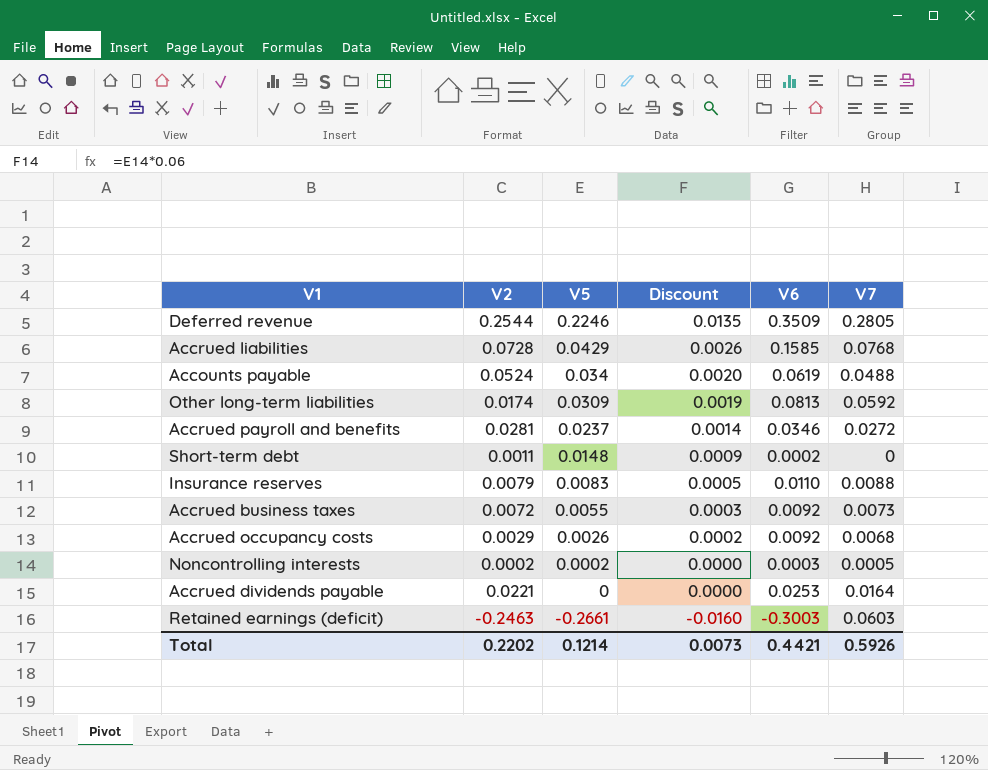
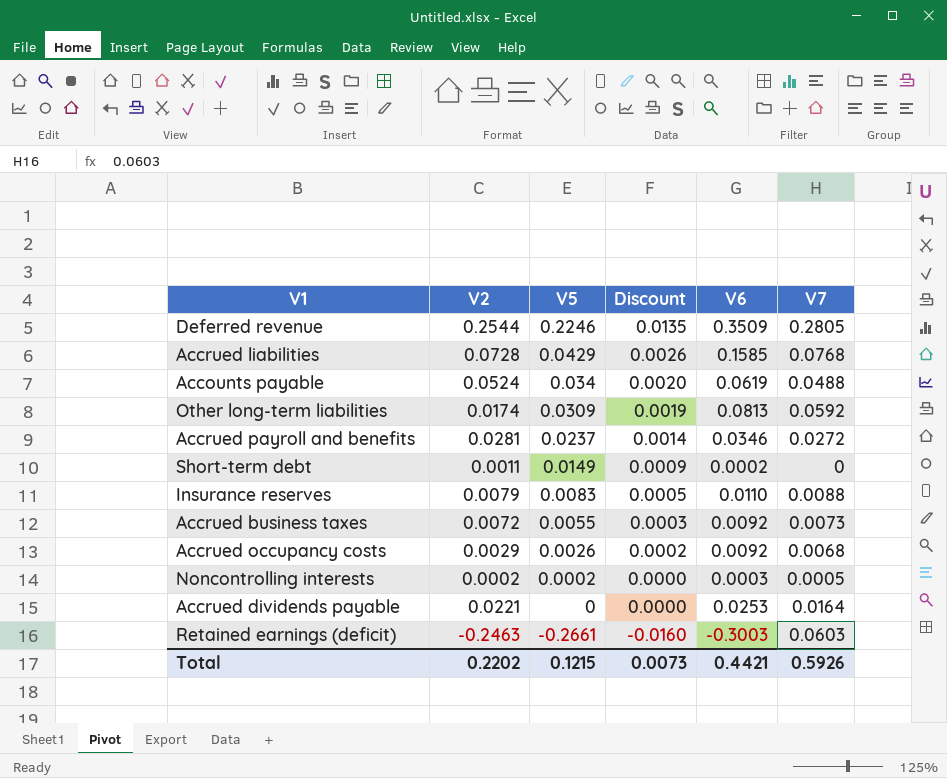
Short-term debt | V5: 0.0148 -> 0.0149
Total | V5: 0.1214 -> 0.1215

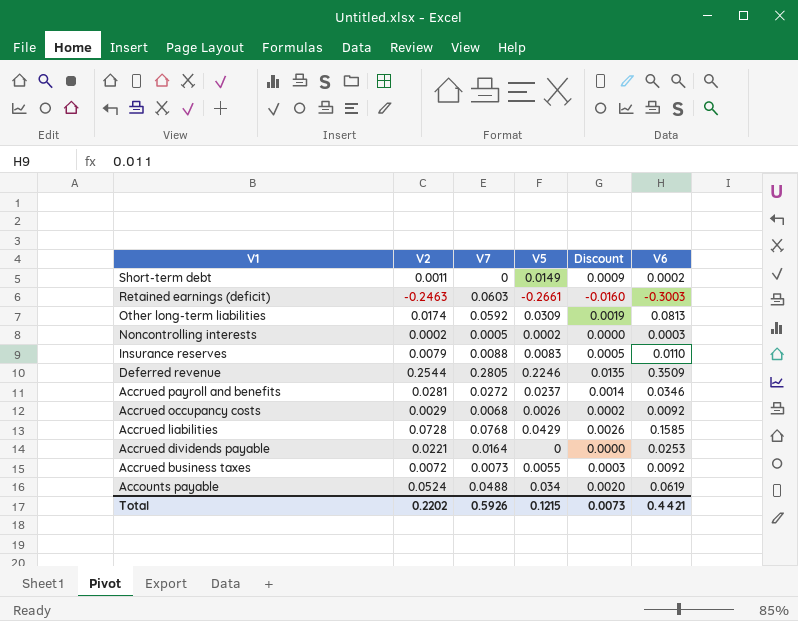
row order: V5 descending -> V1 descending
column V7 | position: 6 -> 3

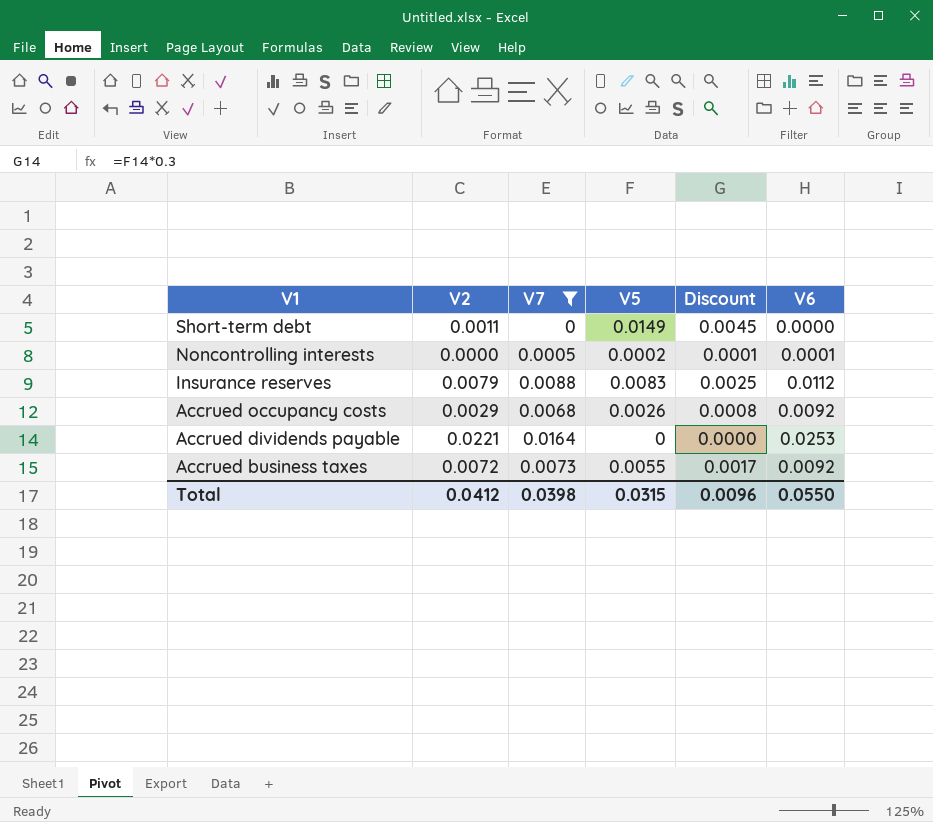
filter: none -> V7 <= 0.0164
column Discount | formula: [V5] * 0.06 -> [V5] * 0.3
Short-term debt | V6: 0.0002 -> 0.0000
Noncontrolling interests | V2: 0.0002 -> 0.0000
Noncontrolling interests | V6: 0.0003 -> 0.0001
Insurance reserves | V6: 0.0110 -> 0.0112
Total | V2: 0.2202 -> 0.0412
Total | V7: 0.5926 -> 0.0398
Total | V5: 0.1215 -> 0.0315
Total | Discount: 0.0073 -> 0.0096
Total | V6: 0.4421 -> 0.0550

